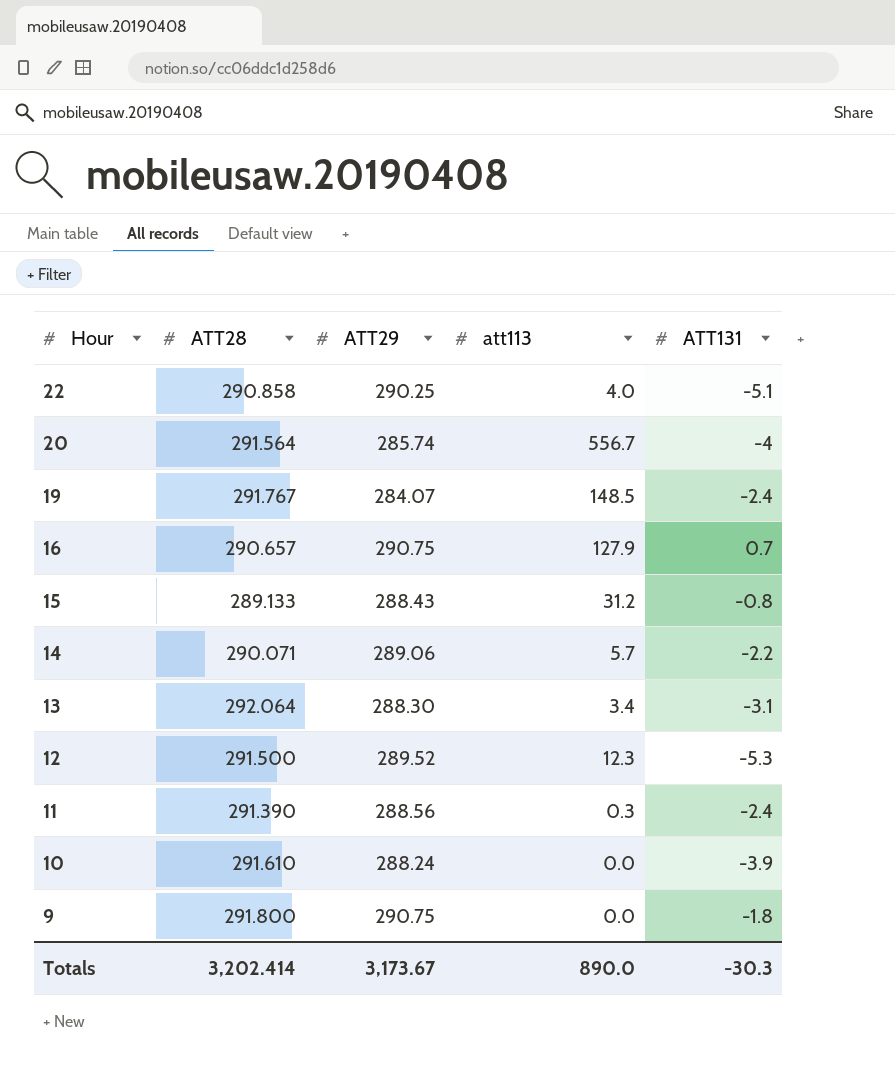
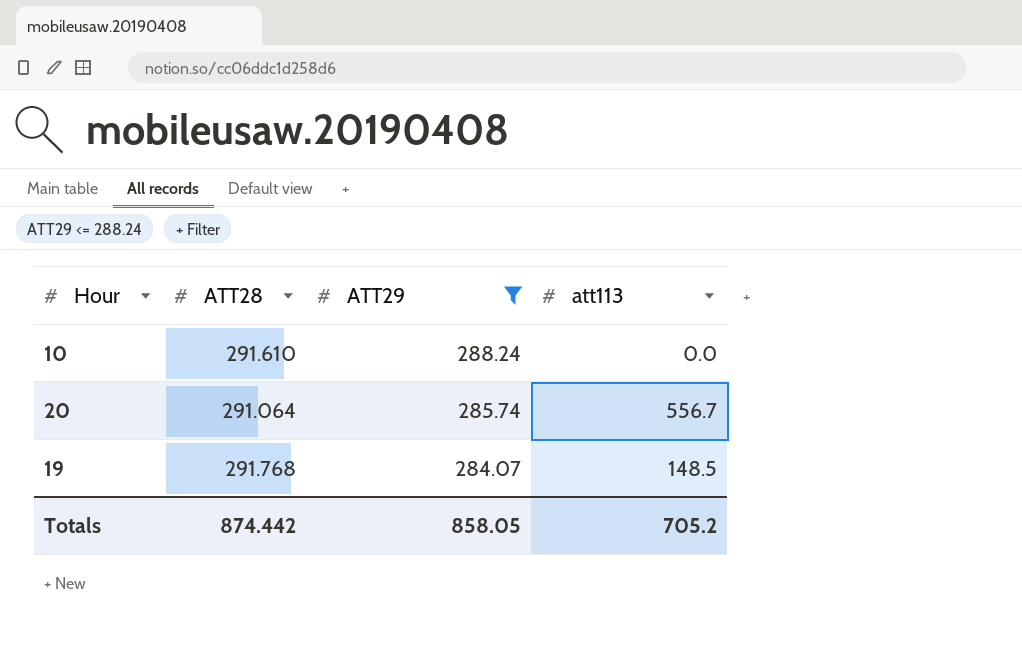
filter: none -> ATT29 <= 288.24
row order: Hour descending -> ATT29 descending
column ATT131 | position: 5 -> none
20 | ATT28: 291.564 -> 291.064
19 | ATT28: 291.767 -> 291.768
Totals | ATT28: 3,202.414 -> 874.442
Totals | ATT29: 3,173.67 -> 858.05
Totals | att113: 890.0 -> 705.2

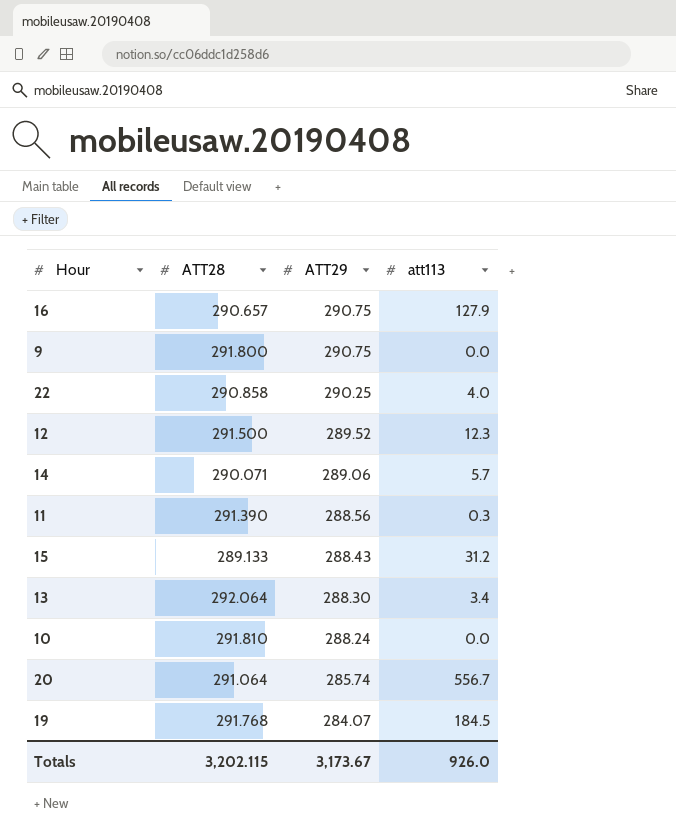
filter: ATT29 <= 288.24 -> none
10 | ATT28: 291.610 -> 291.810
19 | att113: 148.5 -> 184.5
Totals | ATT28: 874.442 -> 3,202.115
Totals | ATT29: 858.05 -> 3,173.67
Totals | att113: 705.2 -> 926.0

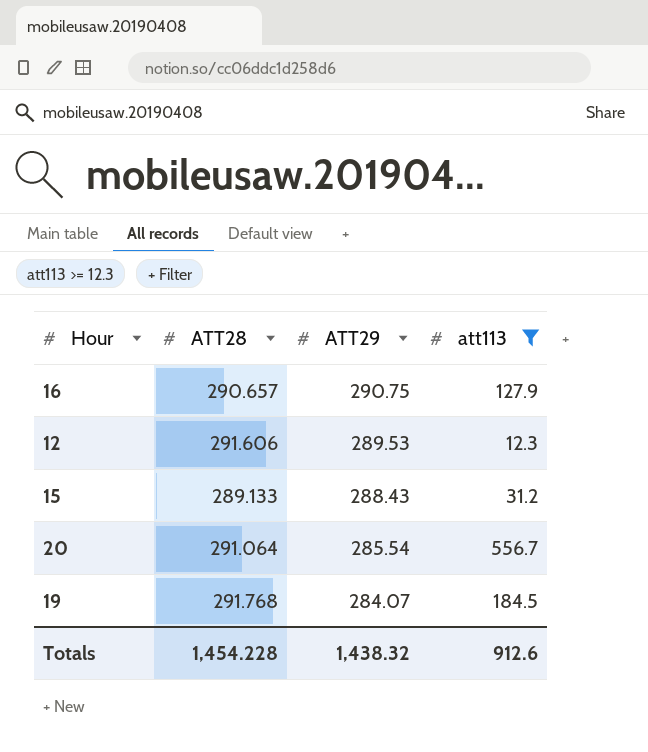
filter: none -> att113 >= 12.3
12 | ATT28: 291.500 -> 291.606
12 | ATT29: 289.52 -> 289.53
20 | ATT29: 285.74 -> 285.54
Totals | ATT28: 3,202.115 -> 1,454.228
Totals | ATT29: 3,173.67 -> 1,438.32
Totals | att113: 926.0 -> 912.6

